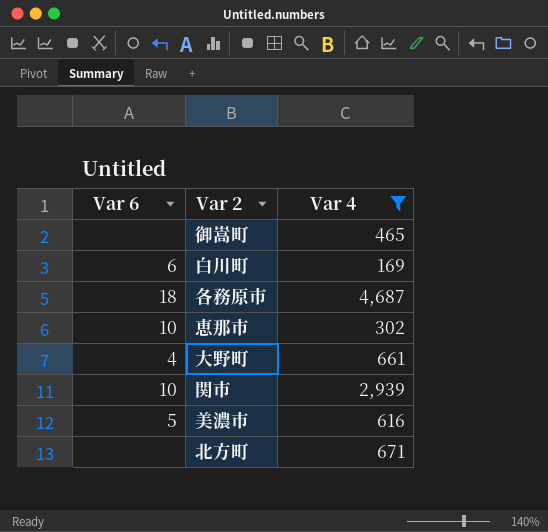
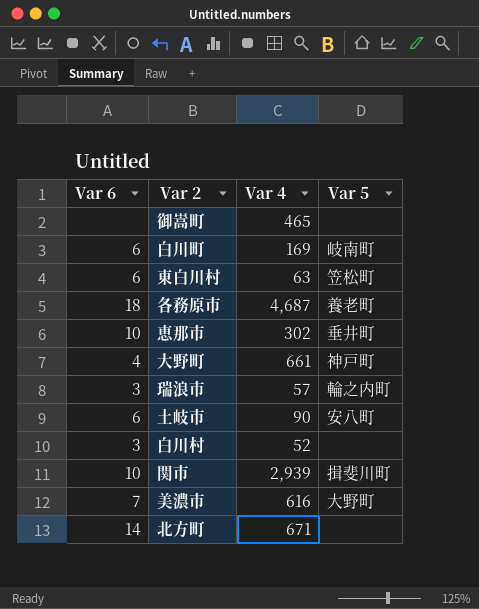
filter: Var 4 >= 169 -> none
column Var 5 | position: none -> 4
美濃市 | Var 6: 5 -> 7
北方町 | Var 6: none -> 14

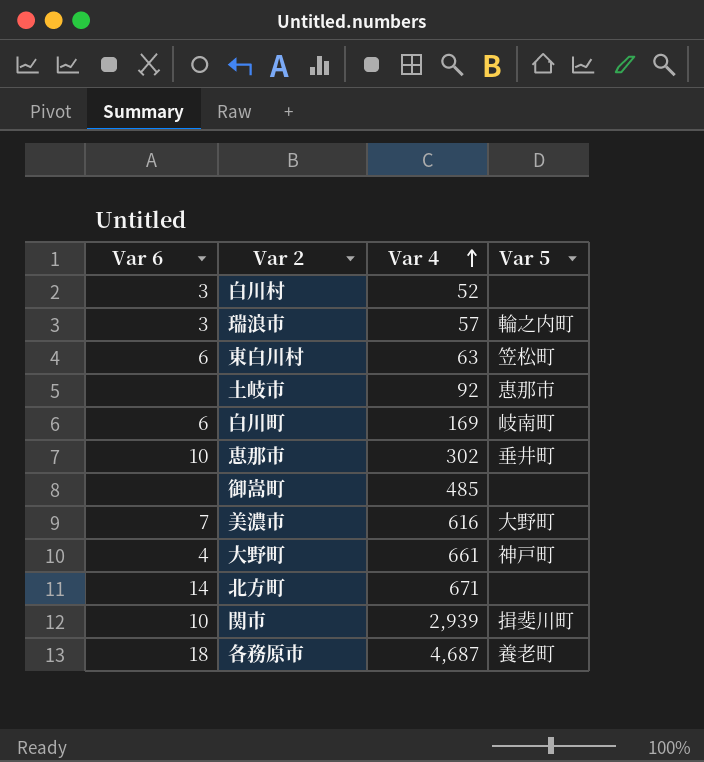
row order: none -> Var 4 ascending
土岐市 | Var 6: 6 -> none
土岐市 | Var 4: 90 -> 92
土岐市 | Var 5: 安八町 -> 恵那市
御嵩町 | Var 4: 465 -> 485

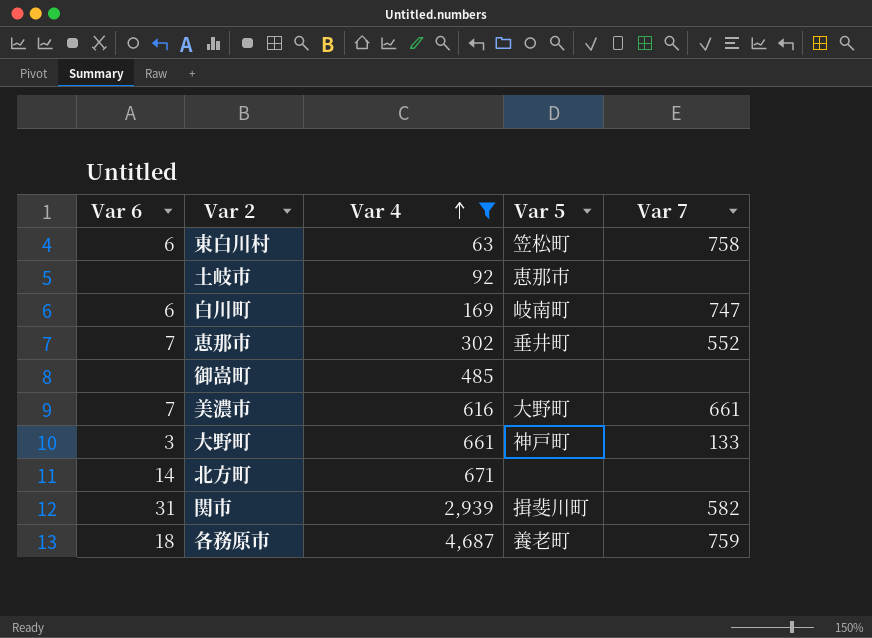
filter: none -> Var 4 >= 63
column Var 7 | position: none -> 5
恵那市 | Var 6: 10 -> 7
大野町 | Var 6: 4 -> 3
関市 | Var 6: 10 -> 31

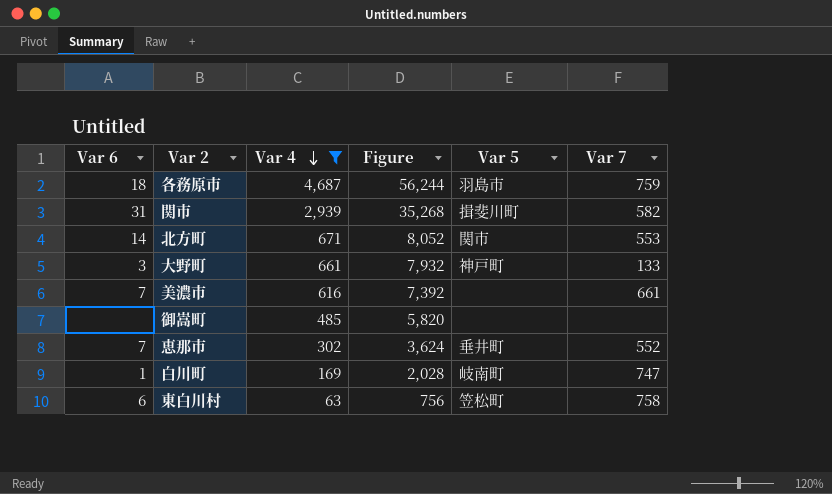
row order: Var 4 ascending -> Var 4 descending
column Figure | formula: none -> [Var 4] * 12
row 土岐市: none | 92 | 恵那市 | none -> none
各務原市 | Var 5: 養老町 -> 羽島市
北方町 | Var 5: none -> 関市
北方町 | Var 7: none -> 553
美濃市 | Var 5: 大野町 -> none
白川町 | Var 6: 6 -> 1

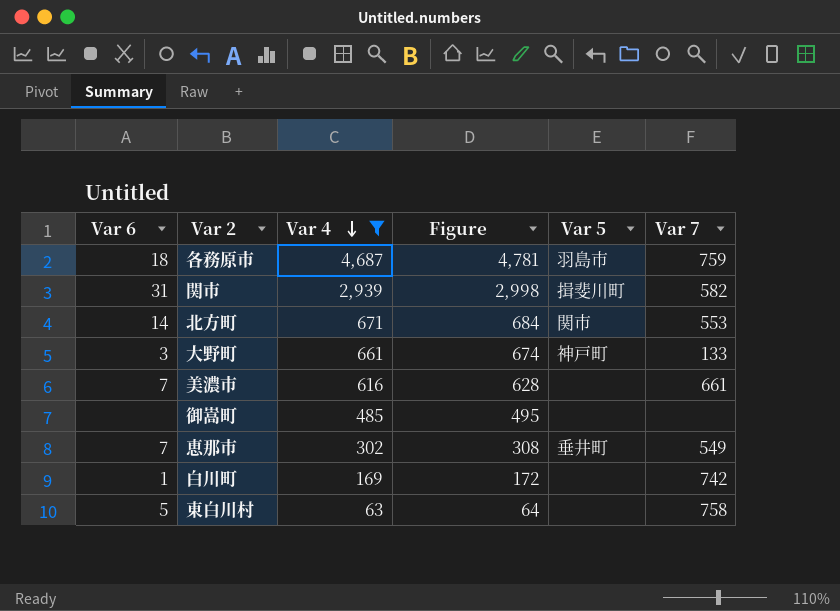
column Figure | formula: [Var 4] * 12 -> [Var 4] * 1.02
恵那市 | Var 7: 552 -> 549
白川町 | Var 5: 岐南町 -> none
白川町 | Var 7: 747 -> 742
東白川村 | Var 6: 6 -> 5
東白川村 | Var 5: 笠松町 -> none

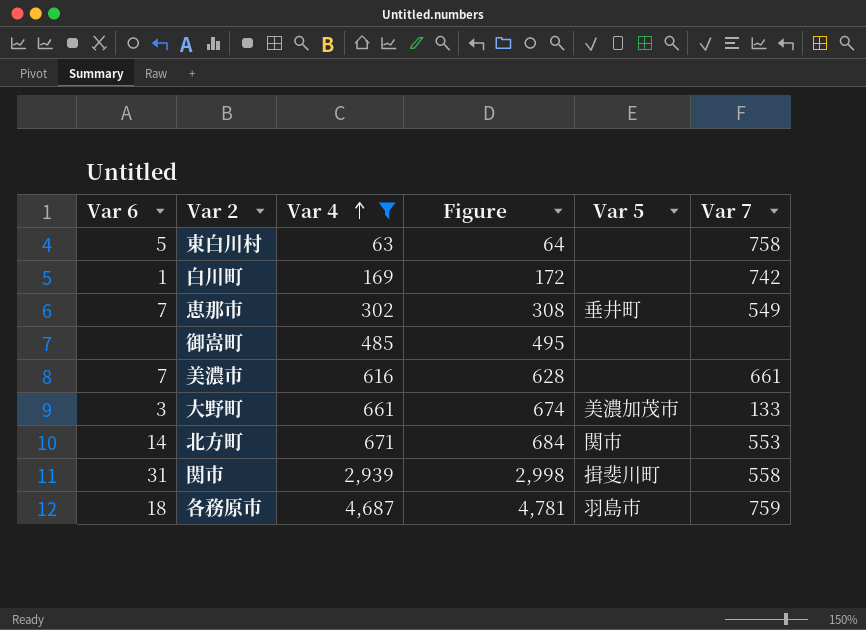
row order: Var 4 descending -> Var 4 ascending
大野町 | Var 5: 神戸町 -> 美濃加茂市
関市 | Var 7: 582 -> 558

